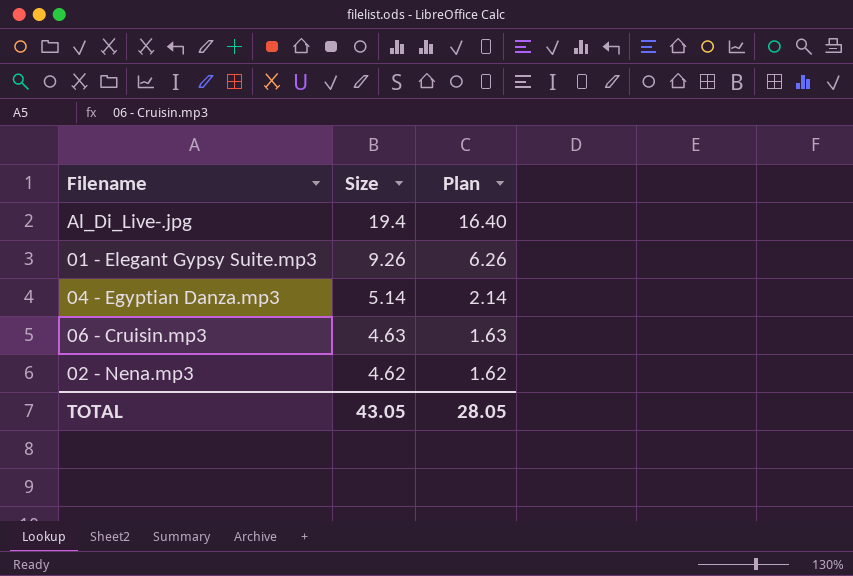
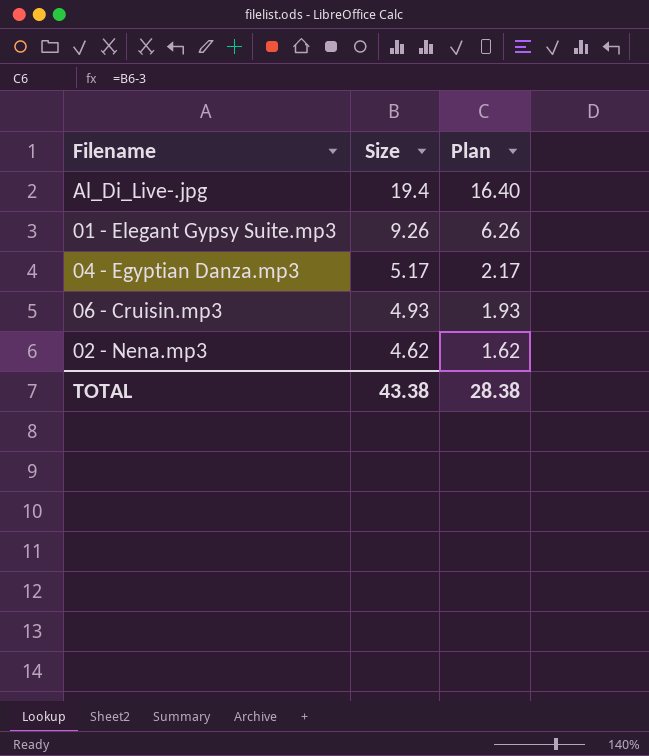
04 - Egyptian Danza.mp3 | Size: 5.14 -> 5.17
04 - Egyptian Danza.mp3 | Plan: 2.14 -> 2.17
06 - Cruisin.mp3 | Size: 4.63 -> 4.93
06 - Cruisin.mp3 | Plan: 1.63 -> 1.93
TOTAL | Size: 43.05 -> 43.38
TOTAL | Plan: 28.05 -> 28.38

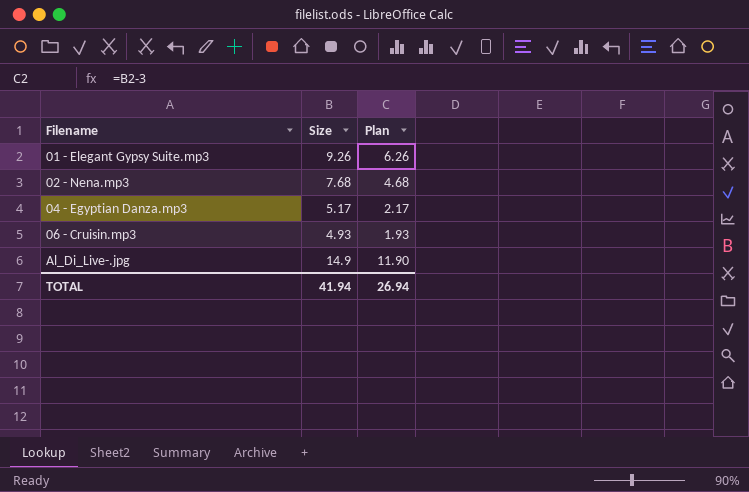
row order: Size descending -> Filename ascending
02 - Nena.mp3 | Size: 4.62 -> 7.68
02 - Nena.mp3 | Plan: 1.62 -> 4.68
Al_Di_Live-.jpg | Size: 19.4 -> 14.9
Al_Di_Live-.jpg | Plan: 16.40 -> 11.90
TOTAL | Size: 43.38 -> 41.94
TOTAL | Plan: 28.38 -> 26.94

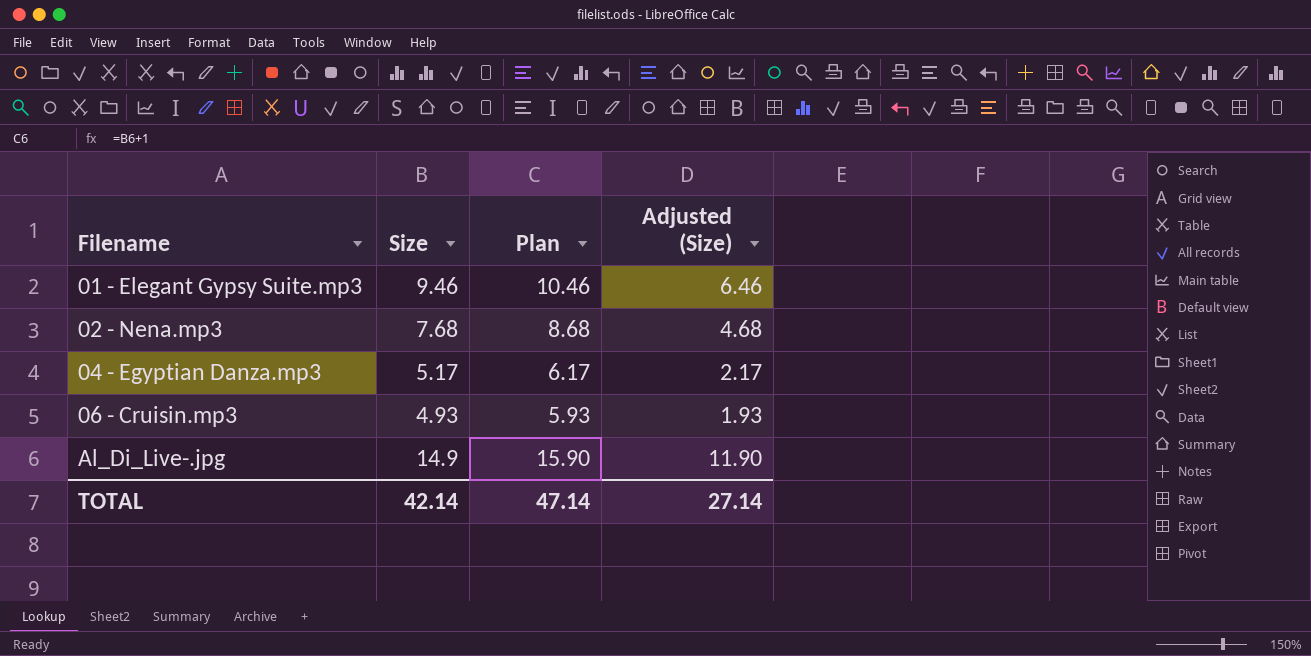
column Plan | formula: [Size] - 3 -> [Size] + 1
column Adjusted (Size) | formula: none -> [Size] - 3
01 - Elegant Gypsy Suite.mp3 | Size: 9.26 -> 9.46
TOTAL | Size: 41.94 -> 42.14
TOTAL | Plan: 26.94 -> 47.14

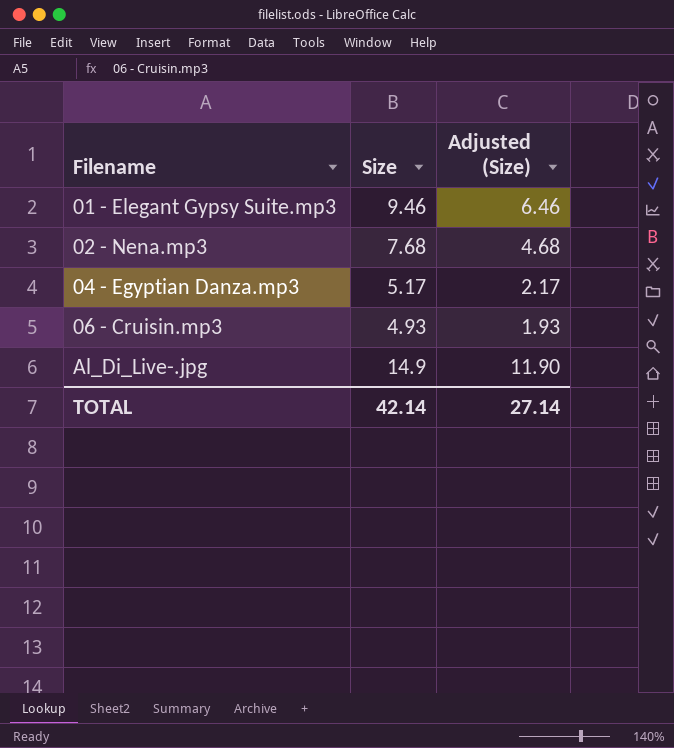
column Plan | formula: [Size] + 1 -> none

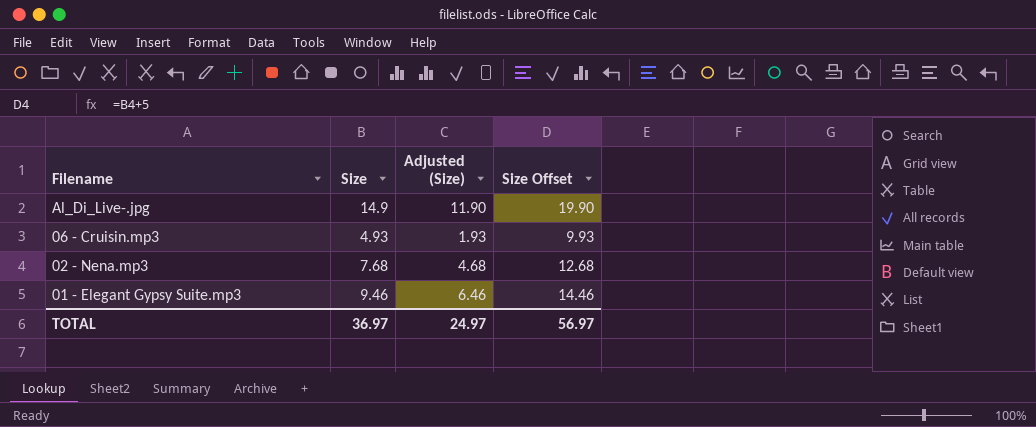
row order: Filename ascending -> Filename descending
column Size Offset | formula: none -> [Size] + 5
row 04 - Egyptian Danza.mp3: 5.17 | 2.17 -> none
TOTAL | Size: 42.14 -> 36.97
TOTAL | Adjusted (Size): 27.14 -> 24.97

